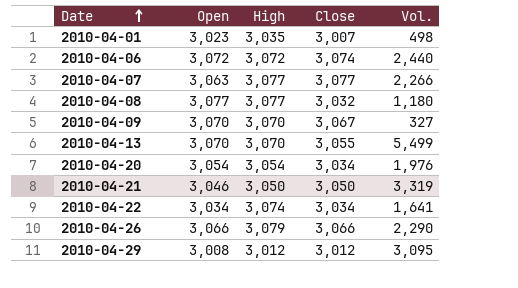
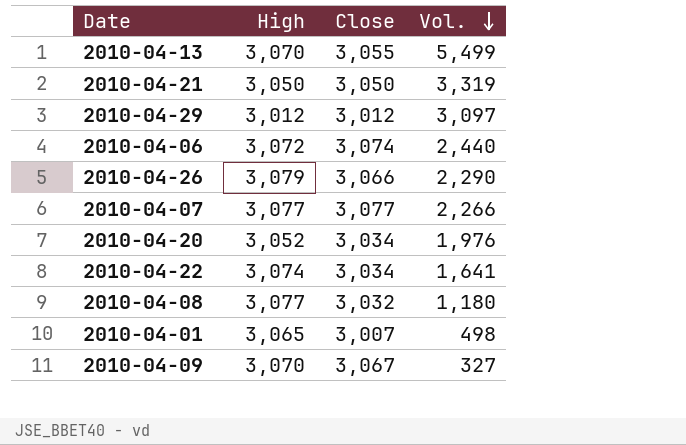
row order: Date ascending -> Vol. descending
column Open | position: 2 -> none
2010-04-29 | Vol.: 3,095 -> 3,097
2010-04-20 | High: 3,054 -> 3,052
2010-04-01 | High: 3,035 -> 3,065

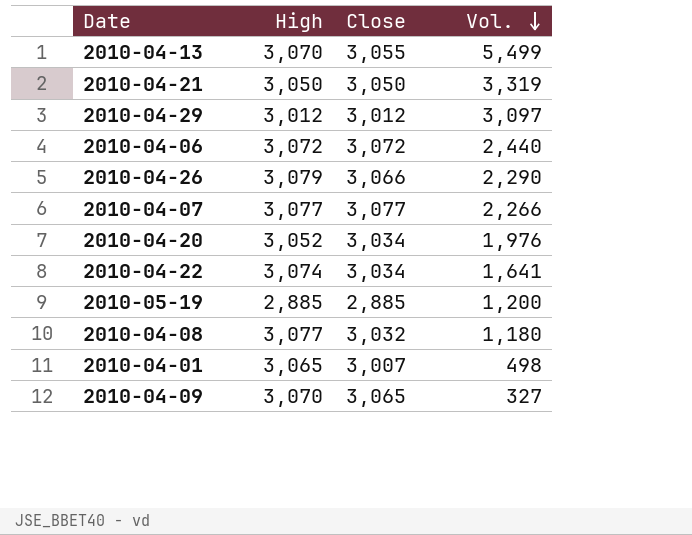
2010-04-06 | Close: 3,074 -> 3,072
row 2010-05-19: none -> 2,885 | 2,885 | 1,200
2010-04-09 | Close: 3,067 -> 3,065

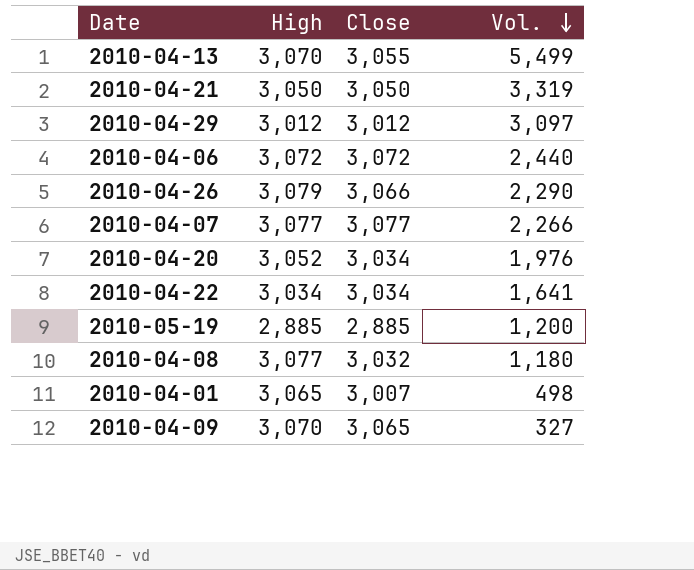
2010-04-22 | High: 3,074 -> 3,034

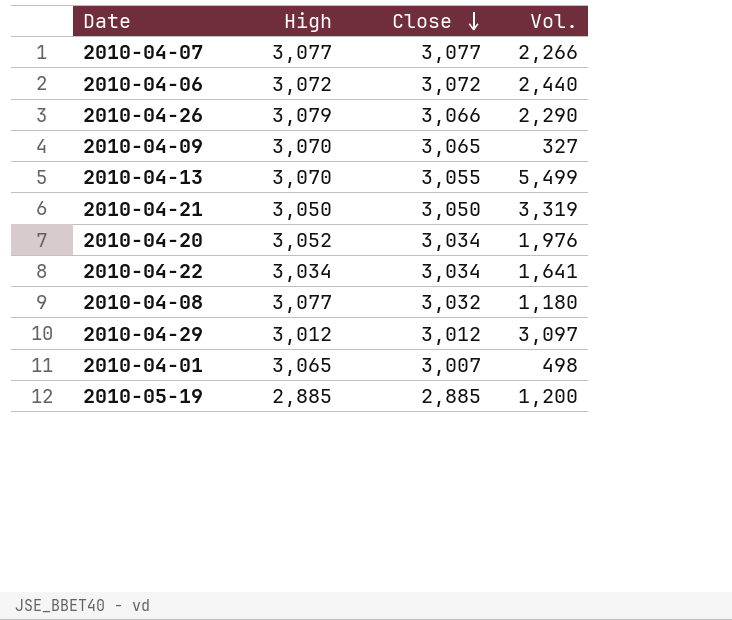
row order: Vol. descending -> Close descending

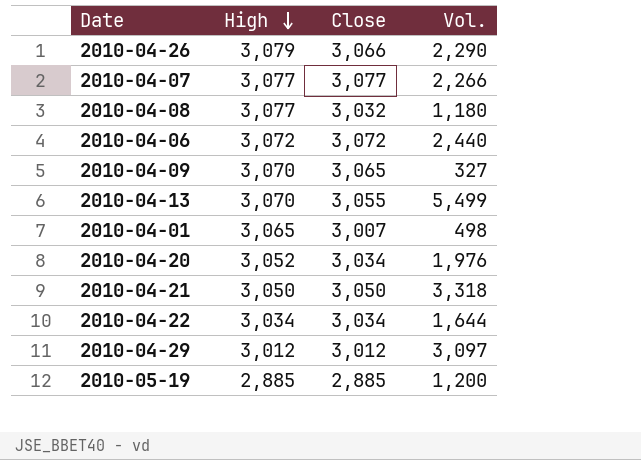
row order: Close descending -> High descending
2010-04-21 | Vol.: 3,319 -> 3,318
2010-04-22 | Vol.: 1,641 -> 1,644

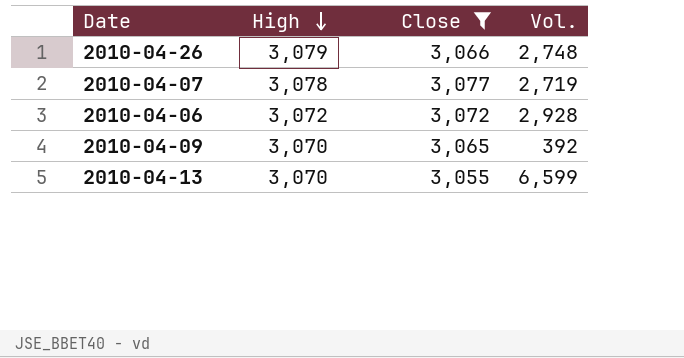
filter: none -> Close >= 3,055
2010-04-26 | Vol.: 2,290 -> 2,748
2010-04-07 | High: 3,077 -> 3,078
2010-04-07 | Vol.: 2,266 -> 2,719
2010-04-06 | Vol.: 2,440 -> 2,928
2010-04-09 | Vol.: 327 -> 392
2010-04-13 | Vol.: 5,499 -> 6,599

